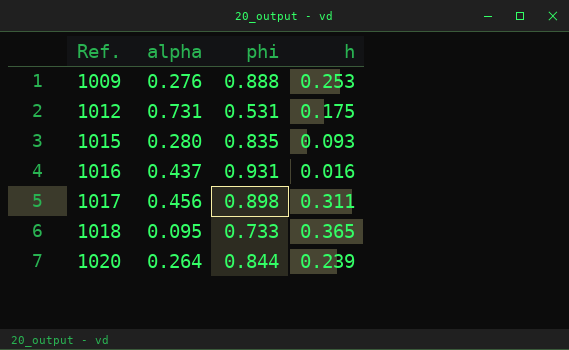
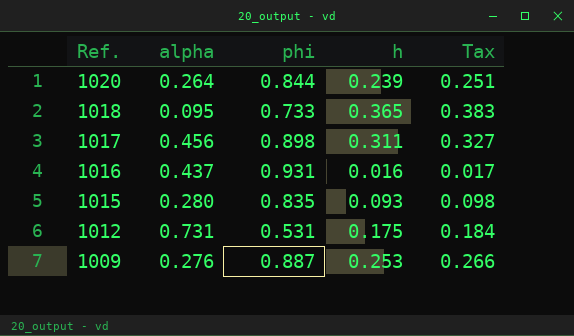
row order: Ref. ascending -> Ref. descending
column Tax | formula: none -> [h] * 1.05
1009 | phi: 0.888 -> 0.887

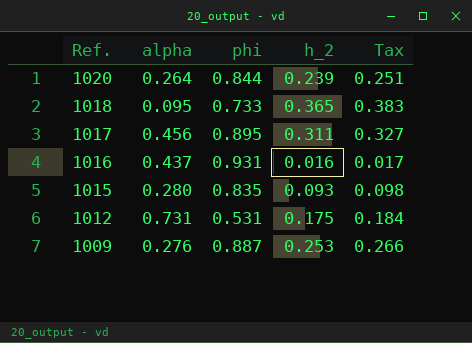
column name: h -> h_2
1017 | phi: 0.898 -> 0.895

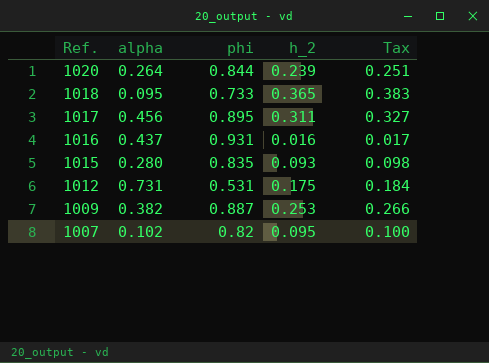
1009 | alpha: 0.276 -> 0.382
row 1007: none -> 0.102 | 0.82 | 0.095 | 0.100

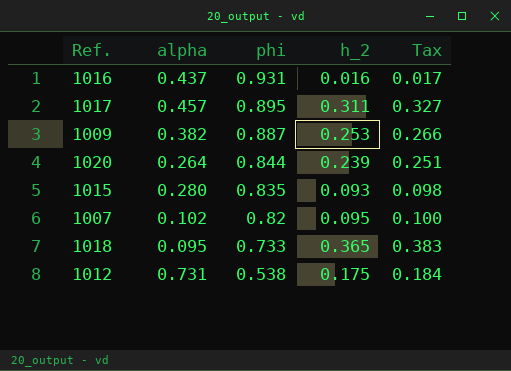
row order: Ref. descending -> phi descending
1017 | alpha: 0.456 -> 0.457
1012 | phi: 0.531 -> 0.538

